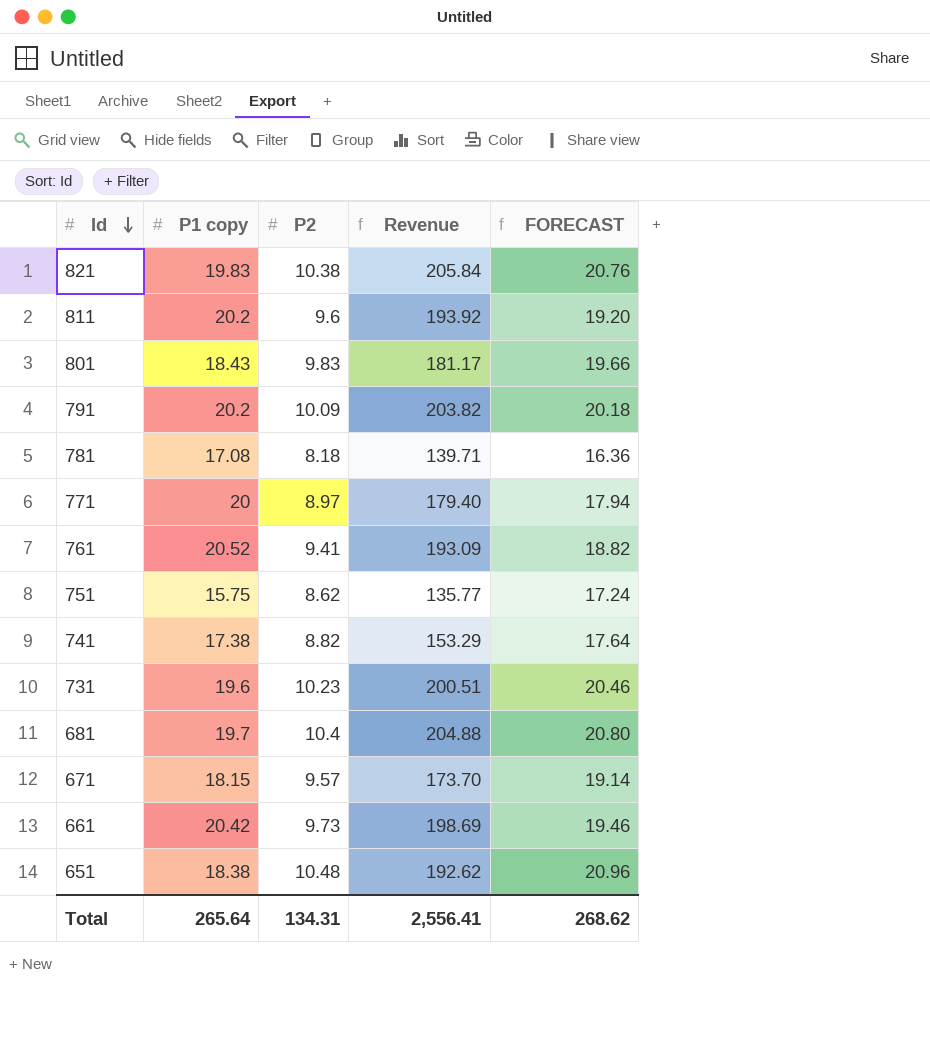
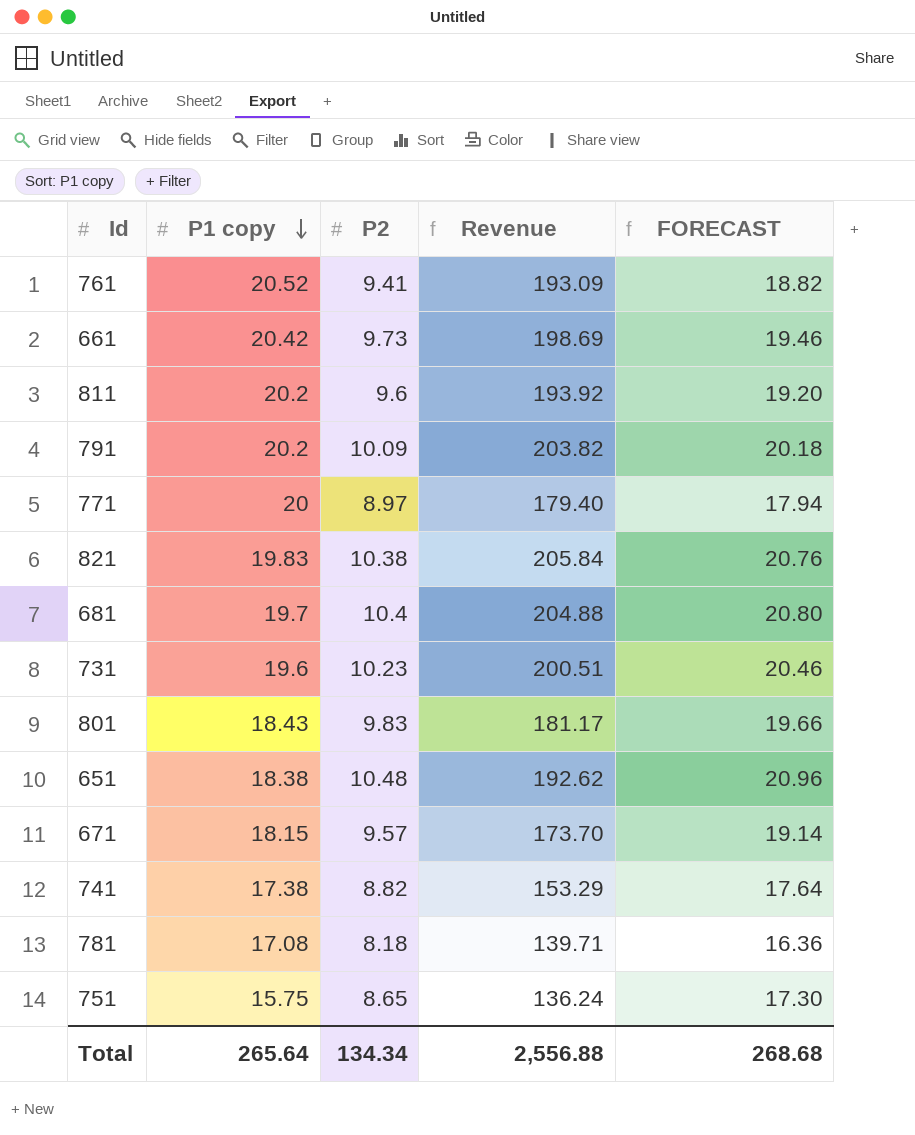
row order: Id descending -> P1 copy descending
751 | P2: 8.62 -> 8.65
751 | Revenue: 135.77 -> 136.24
751 | FORECAST: 17.24 -> 17.30
Total | P2: 134.31 -> 134.34
Total | Revenue: 2,556.41 -> 2,556.88
Total | FORECAST: 268.62 -> 268.68

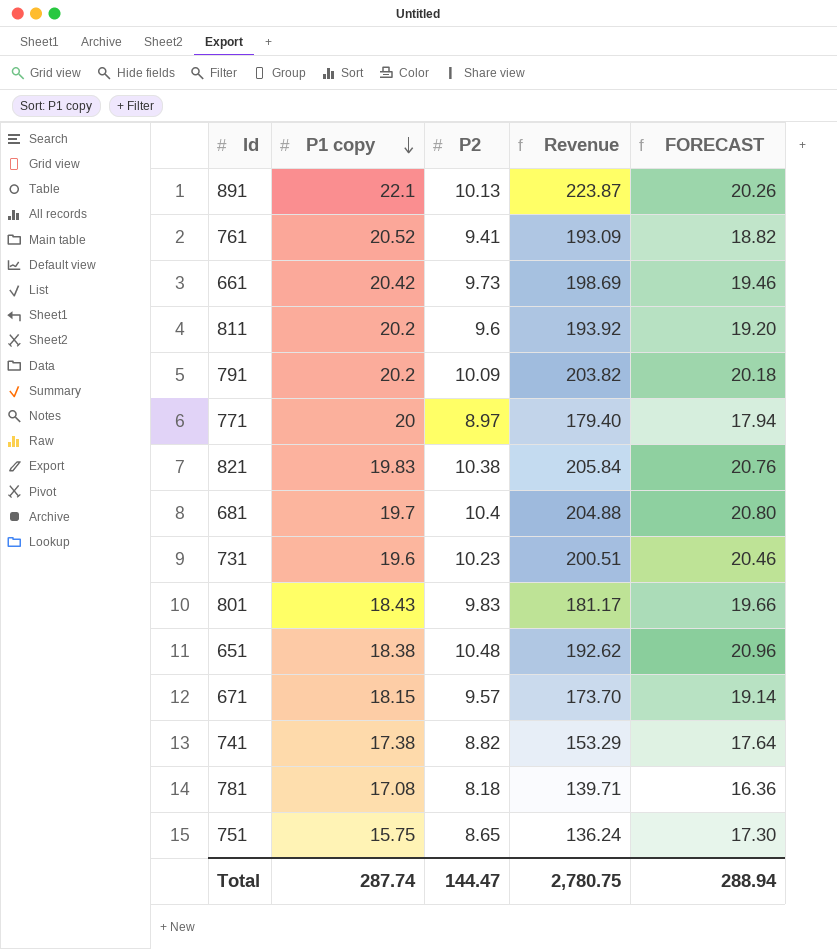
row 891: none -> 22.1 | 10.13 | 223.87 | 20.26
Total | P1 copy: 265.64 -> 287.74
Total | P2: 134.34 -> 144.47
Total | Revenue: 2,556.88 -> 2,780.75
Total | FORECAST: 268.68 -> 288.94

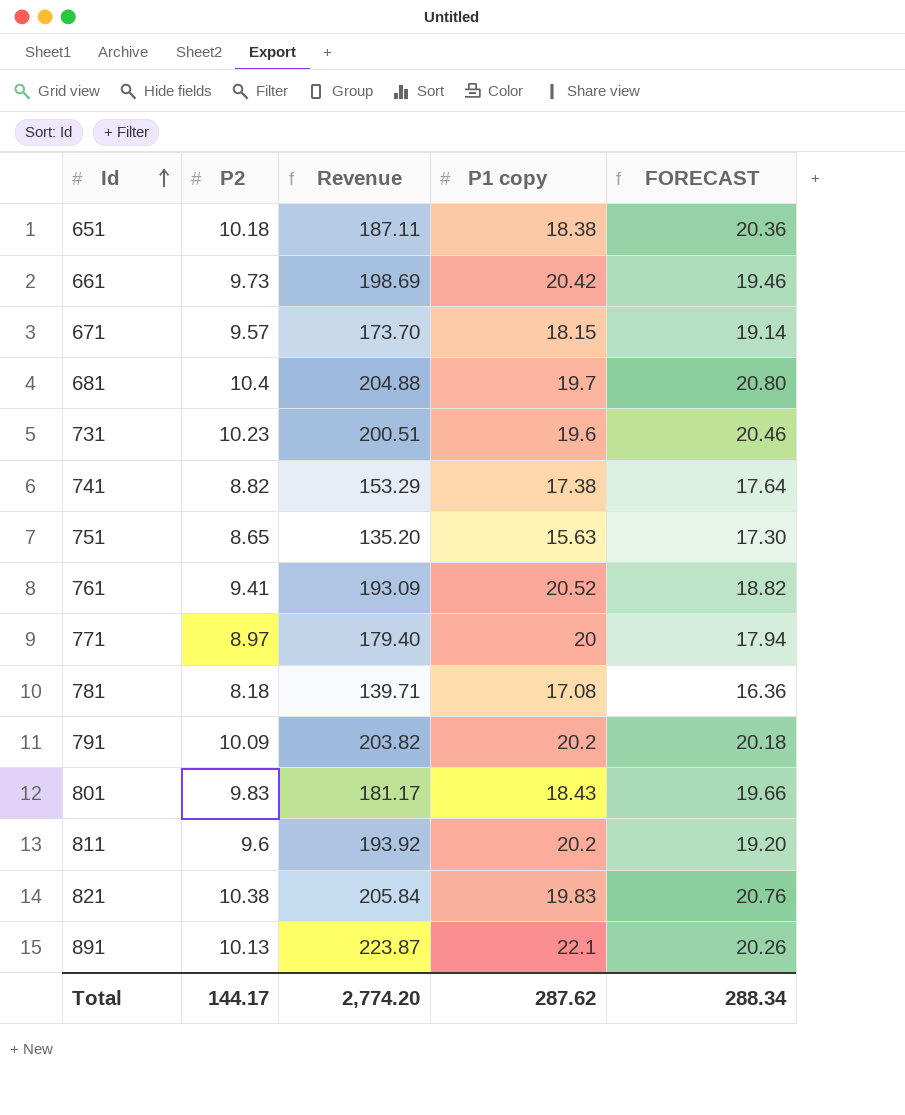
row order: P1 copy descending -> Id ascending
column P1 copy | position: 2 -> 4
651 | P2: 10.48 -> 10.18
651 | Revenue: 192.62 -> 187.11
651 | FORECAST: 20.96 -> 20.36
751 | Revenue: 136.24 -> 135.20
751 | P1 copy: 15.75 -> 15.63
Total | P2: 144.47 -> 144.17
Total | Revenue: 2,780.75 -> 2,774.20
Total | P1 copy: 287.74 -> 287.62
Total | FORECAST: 288.94 -> 288.34

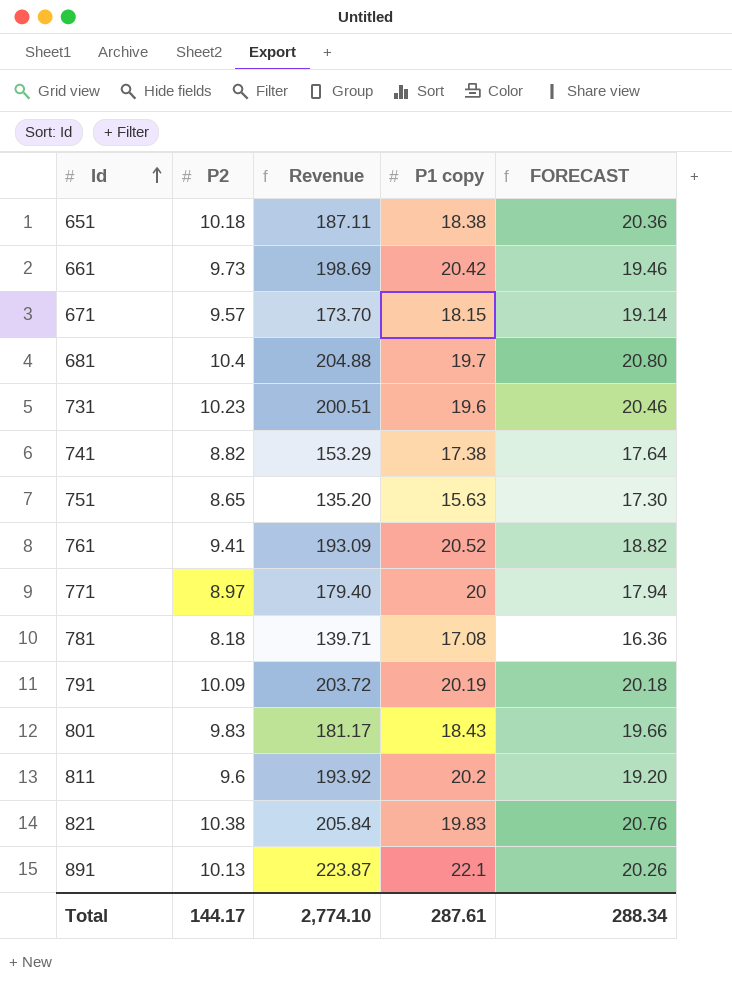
791 | Revenue: 203.82 -> 203.72
791 | P1 copy: 20.2 -> 20.19
Total | Revenue: 2,774.20 -> 2,774.10
Total | P1 copy: 287.62 -> 287.61

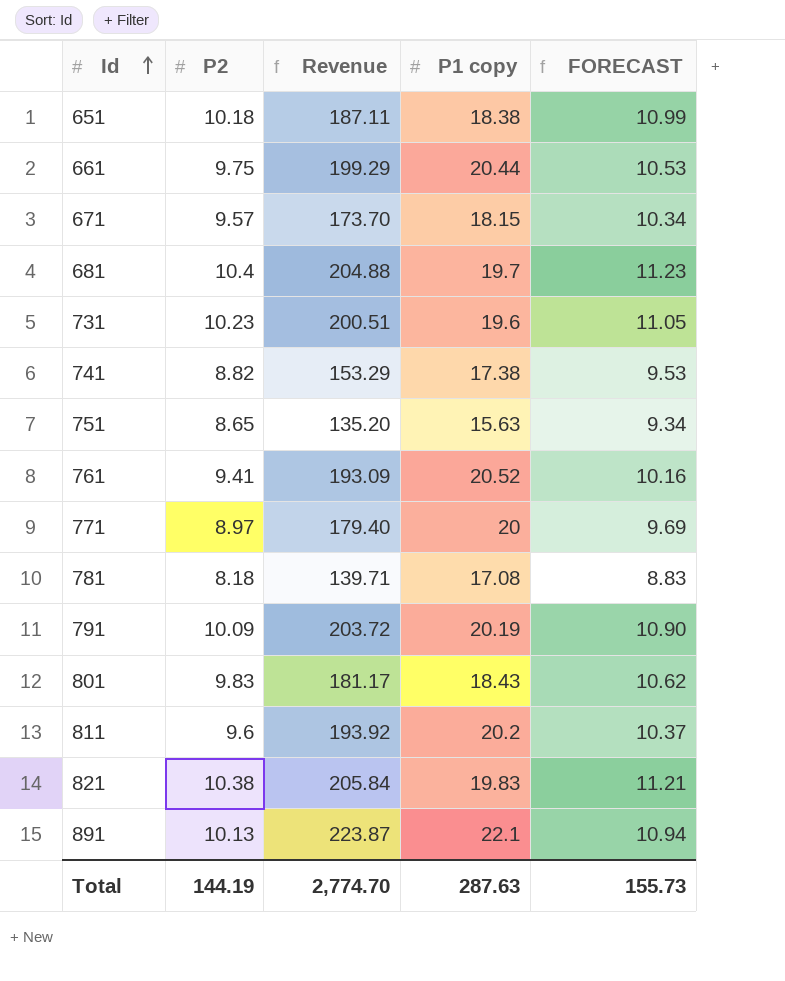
column FORECAST | formula: [P2] * 2 -> [P2] * 1.08
661 | P2: 9.73 -> 9.75
661 | Revenue: 198.69 -> 199.29
661 | P1 copy: 20.42 -> 20.44
Total | P2: 144.17 -> 144.19
Total | Revenue: 2,774.10 -> 2,774.70
Total | P1 copy: 287.61 -> 287.63
Total | FORECAST: 288.34 -> 155.73

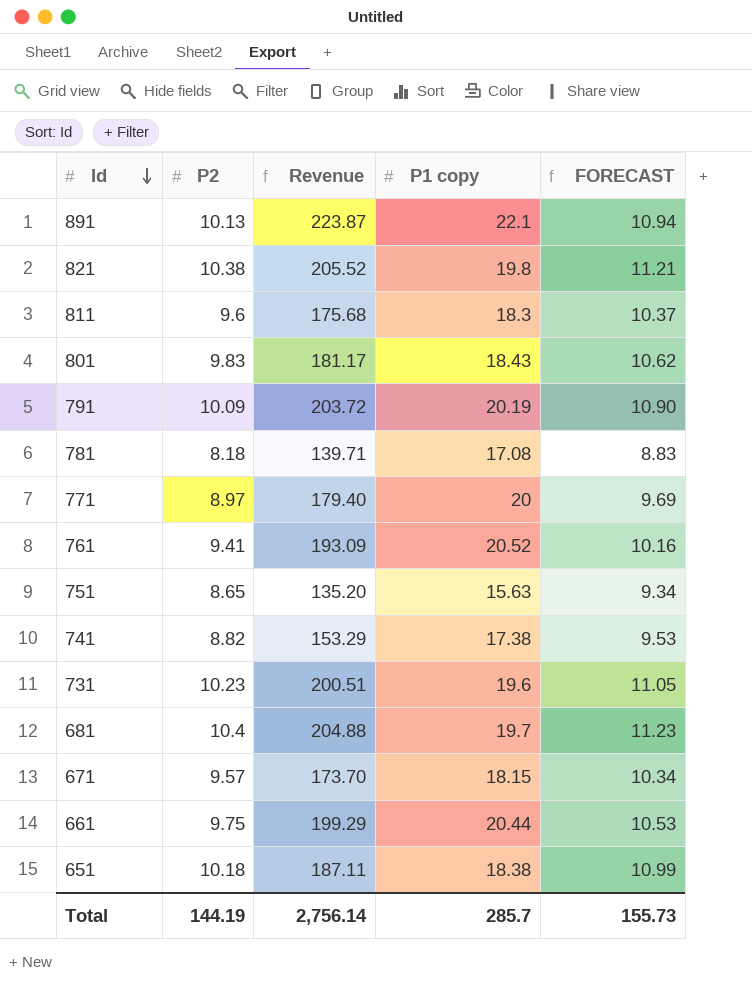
row order: Id ascending -> Id descending
821 | Revenue: 205.84 -> 205.52
821 | P1 copy: 19.83 -> 19.8
811 | Revenue: 193.92 -> 175.68
811 | P1 copy: 20.2 -> 18.3
Total | Revenue: 2,774.70 -> 2,756.14
Total | P1 copy: 287.63 -> 285.7

